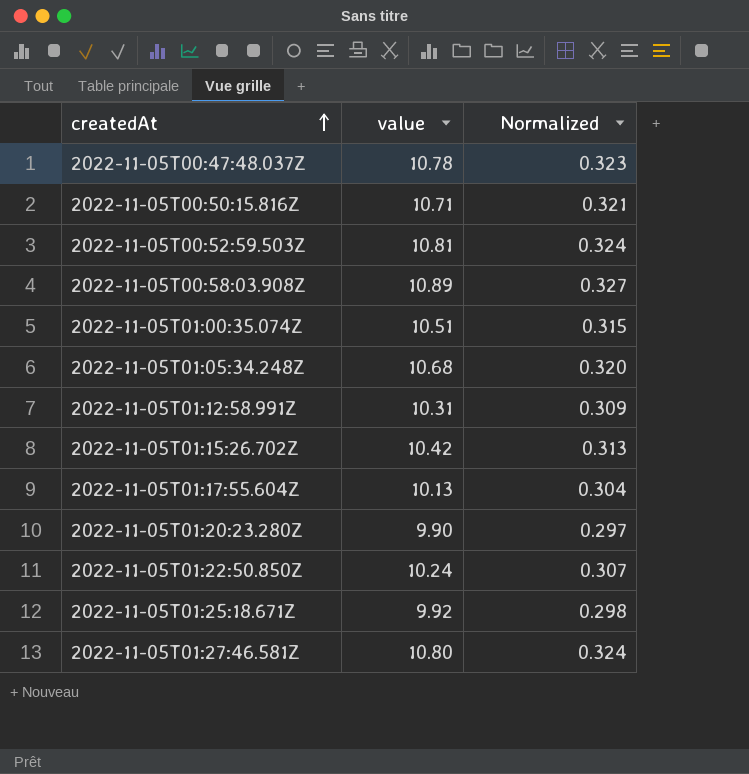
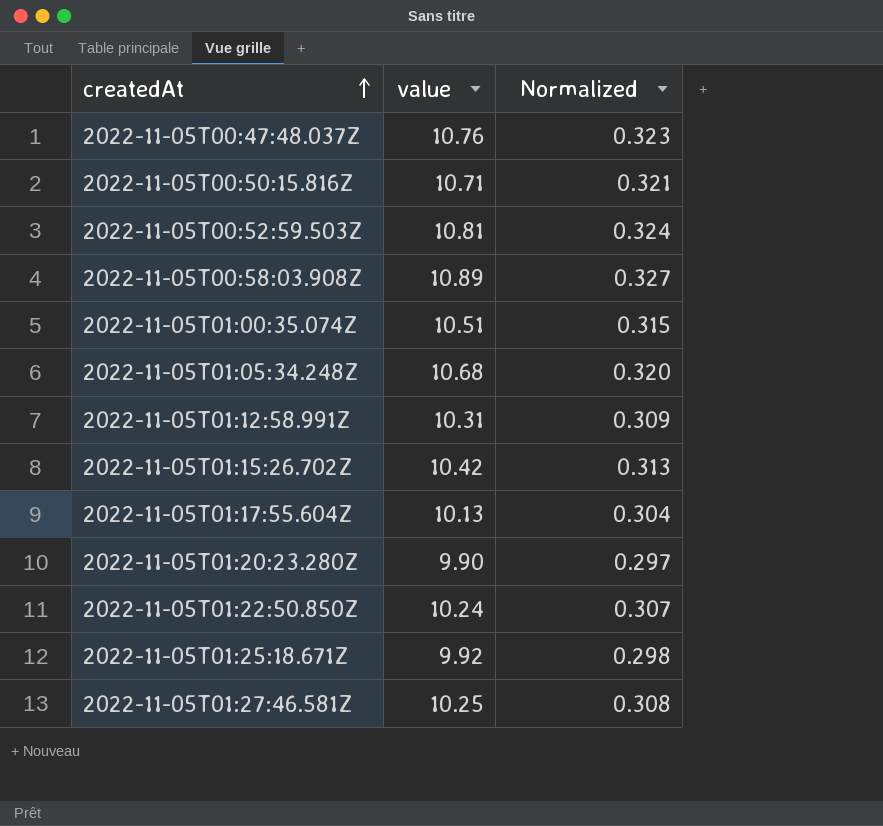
2022-11-05T00:47:48.037Z | value: 10.78 -> 10.76
2022-11-05T01:27:46.581Z | value: 10.80 -> 10.25
2022-11-05T01:27:46.581Z | Normalized: 0.324 -> 0.308

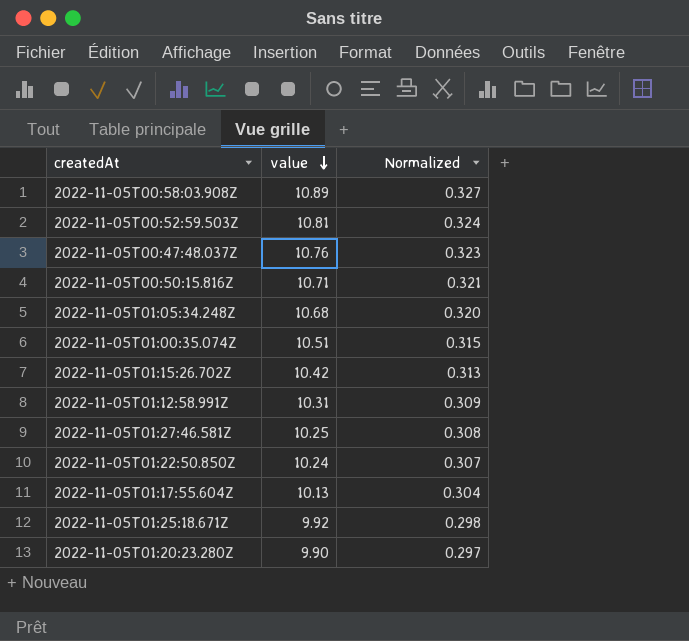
row order: createdAt ascending -> value descending

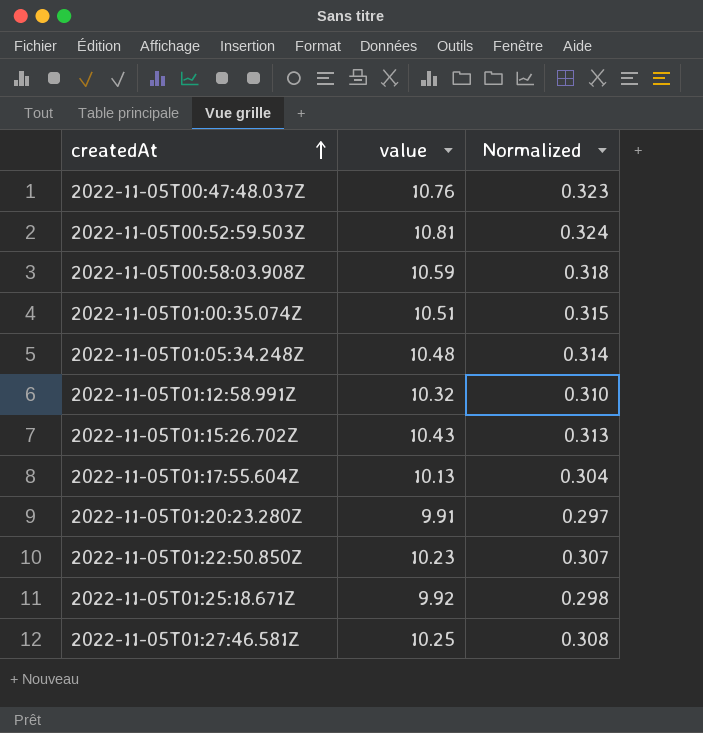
row order: value descending -> createdAt ascending
row 2022-11-05T00:50:15.816Z: 10.71 | 0.321 -> none
2022-11-05T00:58:03.908Z | value: 10.89 -> 10.59
2022-11-05T00:58:03.908Z | Normalized: 0.327 -> 0.318
2022-11-05T01:05:34.248Z | value: 10.68 -> 10.48
2022-11-05T01:05:34.248Z | Normalized: 0.320 -> 0.314
2022-11-05T01:12:58.991Z | value: 10.31 -> 10.32
2022-11-05T01:12:58.991Z | Normalized: 0.309 -> 0.310
2022-11-05T01:15:26.702Z | value: 10.42 -> 10.43
2022-11-05T01:20:23.280Z | value: 9.90 -> 9.91
2022-11-05T01:22:50.850Z | value: 10.24 -> 10.23

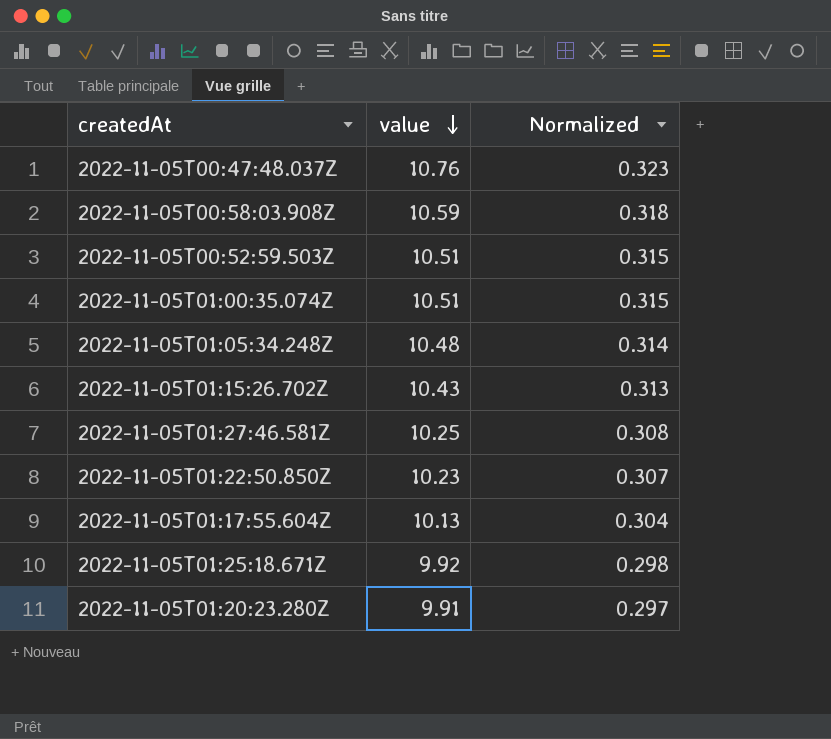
row order: createdAt ascending -> value descending
row 2022-11-05T01:12:58.991Z: 10.32 | 0.310 -> none
2022-11-05T00:52:59.503Z | value: 10.81 -> 10.51
2022-11-05T00:52:59.503Z | Normalized: 0.324 -> 0.315

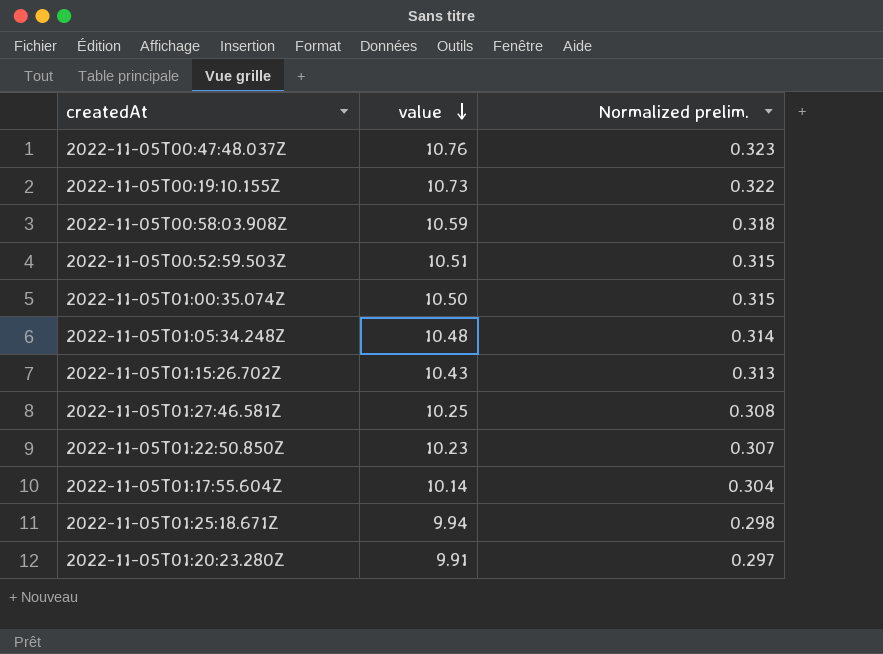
column name: Normalized -> Normalized prelim.
row 2022-11-05T00:19:10.155Z: none -> 10.73 | 0.322
2022-11-05T01:00:35.074Z | value: 10.51 -> 10.50
2022-11-05T01:17:55.604Z | value: 10.13 -> 10.14
2022-11-05T01:25:18.671Z | value: 9.92 -> 9.94

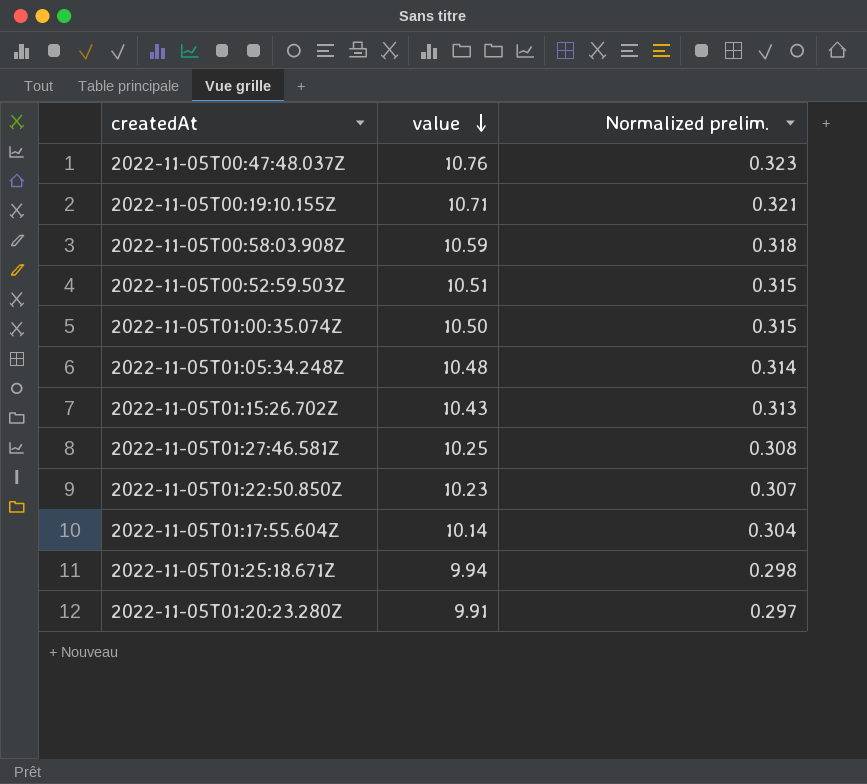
2022-11-05T00:19:10.155Z | value: 10.73 -> 10.71
2022-11-05T00:19:10.155Z | Normalized prelim.: 0.322 -> 0.321

